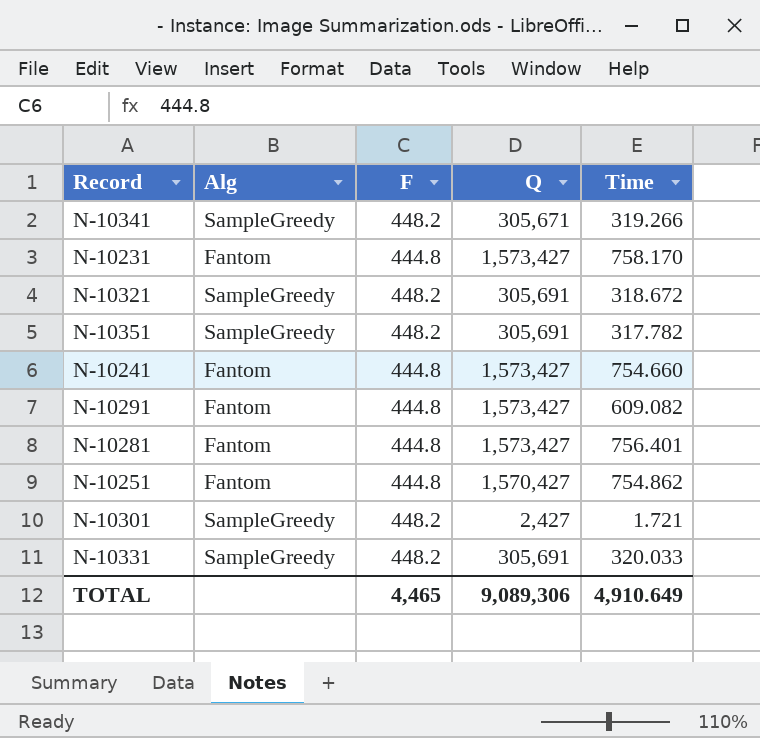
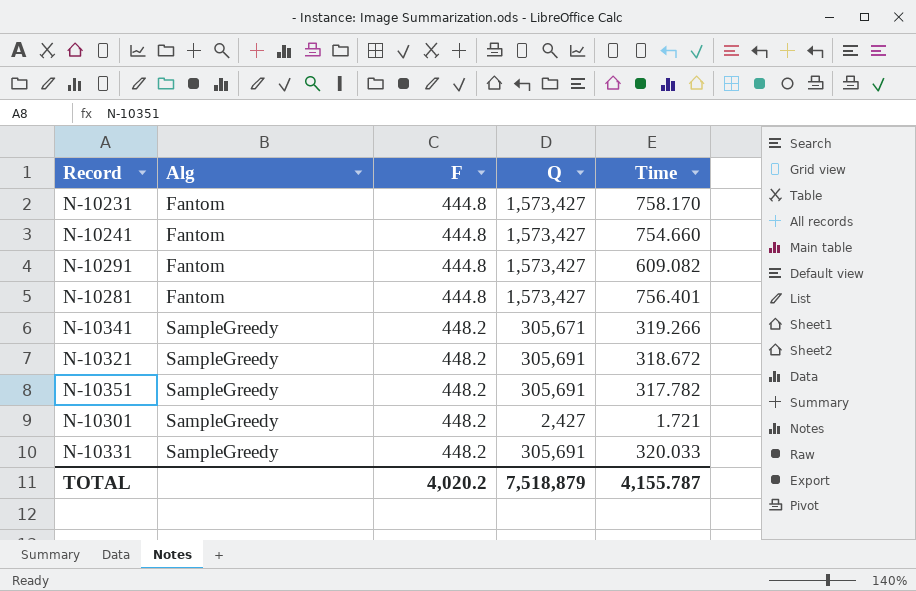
row order: none -> Alg ascending
row N-10251: Fantom | 444.8 | 1,570,427 | 754.862 -> none
TOTAL | F: 4,465 -> 4,020.2
TOTAL | Q: 9,089,306 -> 7,518,879
TOTAL | Time: 4,910.649 -> 4,155.787

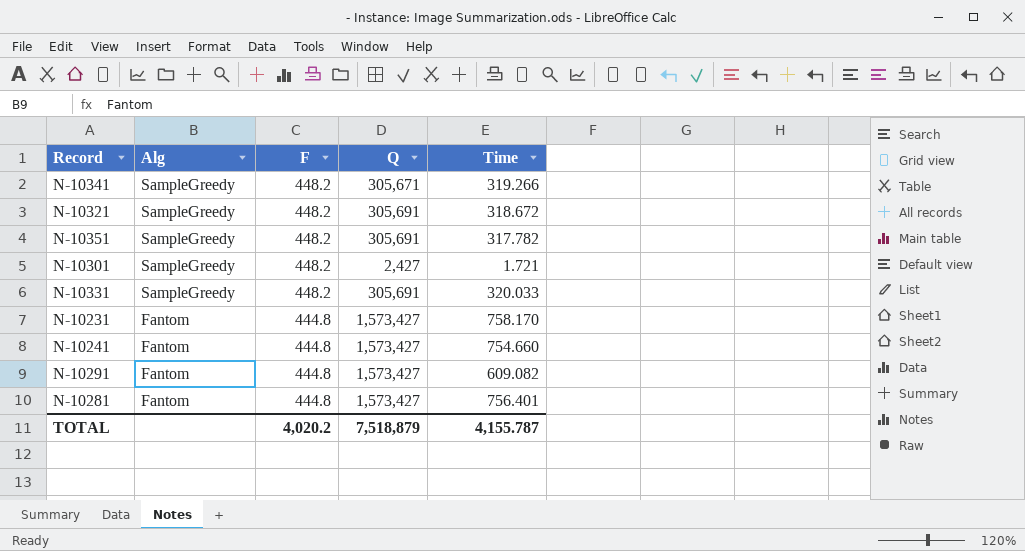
row order: Alg ascending -> Alg descending

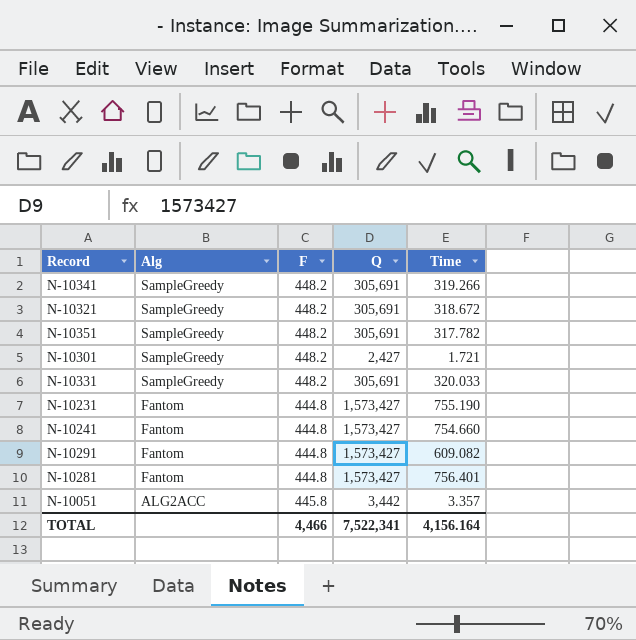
N-10341 | Q: 305,671 -> 305,691
N-10231 | Time: 758.170 -> 755.190
row N-10051: none -> ALG2ACC | 445.8 | 3,442 | 3.357
TOTAL | F: 4,020.2 -> 4,466
TOTAL | Q: 7,518,879 -> 7,522,341
TOTAL | Time: 4,155.787 -> 4,156.164

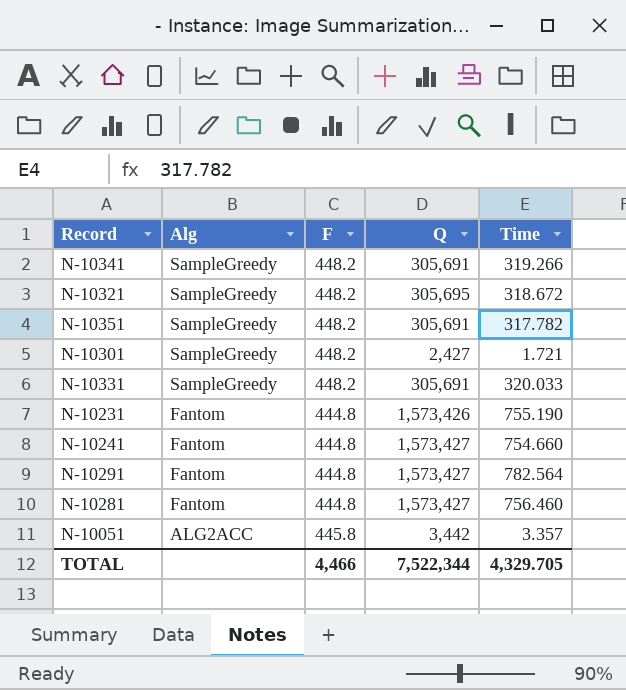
N-10321 | Q: 305,691 -> 305,695
N-10231 | Q: 1,573,427 -> 1,573,426
N-10291 | Time: 609.082 -> 782.564
N-10281 | Time: 756.401 -> 756.460
TOTAL | Q: 7,522,341 -> 7,522,344
TOTAL | Time: 4,156.164 -> 4,329.705

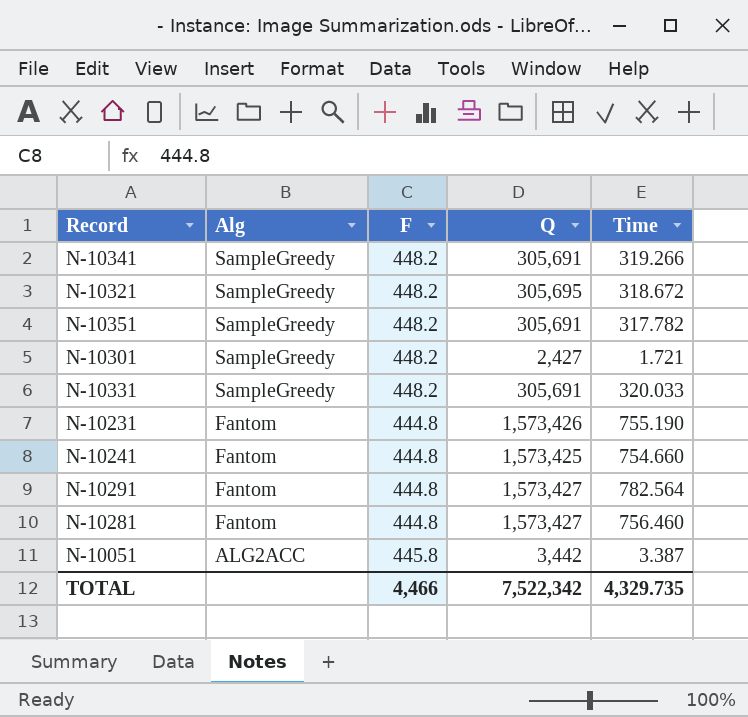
N-10241 | Q: 1,573,427 -> 1,573,425
N-10051 | Time: 3.357 -> 3.387
TOTAL | Q: 7,522,344 -> 7,522,342
TOTAL | Time: 4,329.705 -> 4,329.735

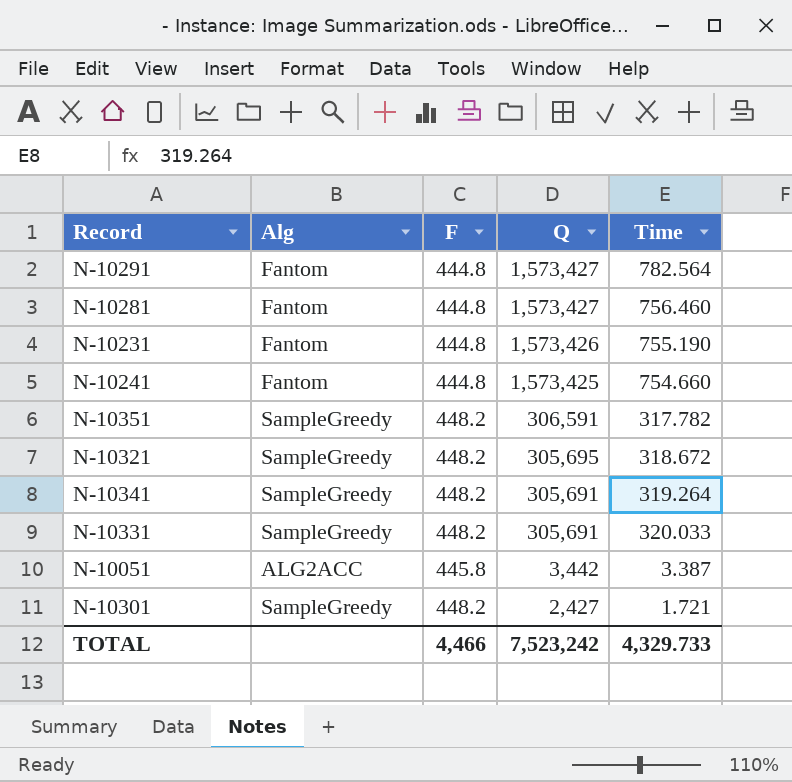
row order: Alg descending -> Q descending
N-10351 | Q: 305,691 -> 306,591
N-10341 | Time: 319.266 -> 319.264
TOTAL | Q: 7,522,342 -> 7,523,242
TOTAL | Time: 4,329.735 -> 4,329.733

